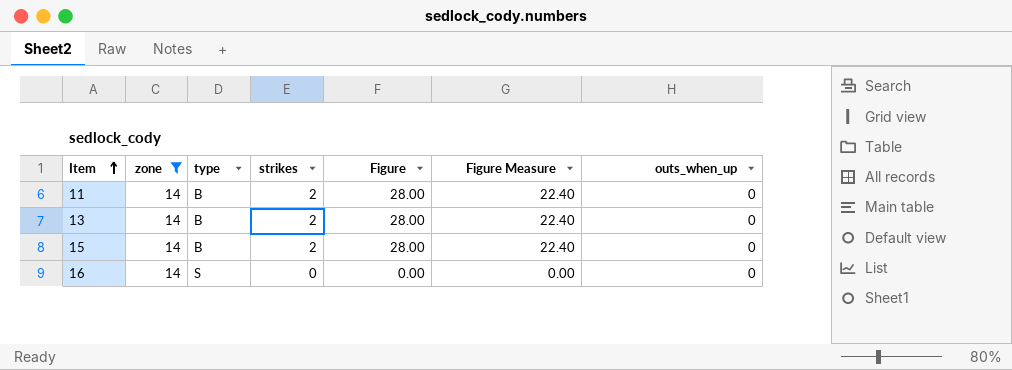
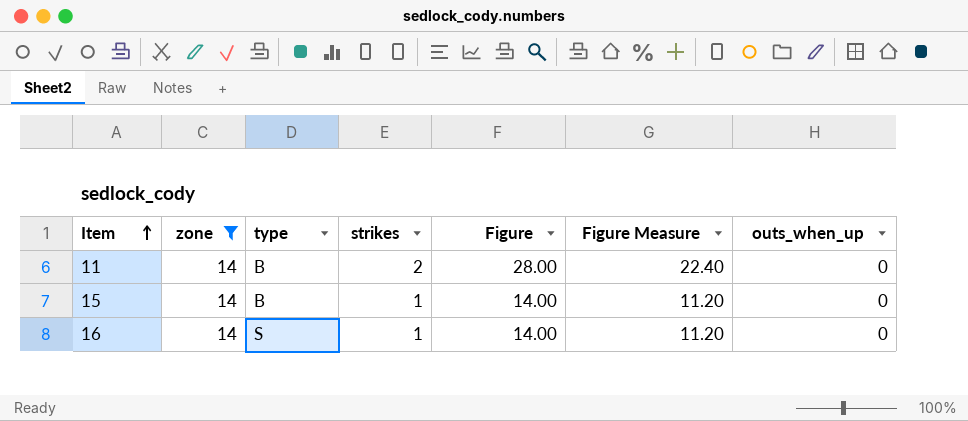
row 13: 14 | B | 2 | 28.00 | 22.40 | 0 -> none
15 | strikes: 2 -> 1
15 | Figure: 28.00 -> 14.00
15 | Figure Measure: 22.40 -> 11.20
16 | strikes: 0 -> 1
16 | Figure: 0.00 -> 14.00
16 | Figure Measure: 0.00 -> 11.20

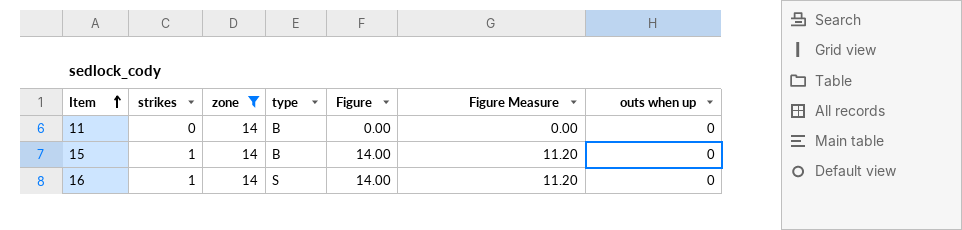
column strikes | position: 4 -> 2
column name: outs_when_up -> outs when up
11 | strikes: 2 -> 0
11 | Figure: 28.00 -> 0.00
11 | Figure Measure: 22.40 -> 0.00

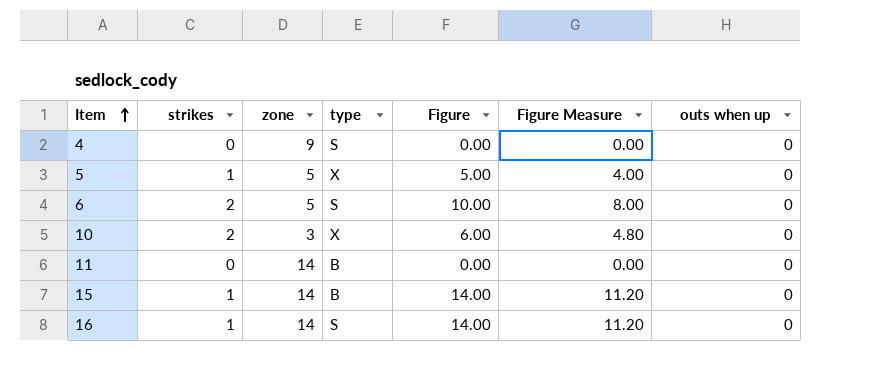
filter: zone = 14 -> none

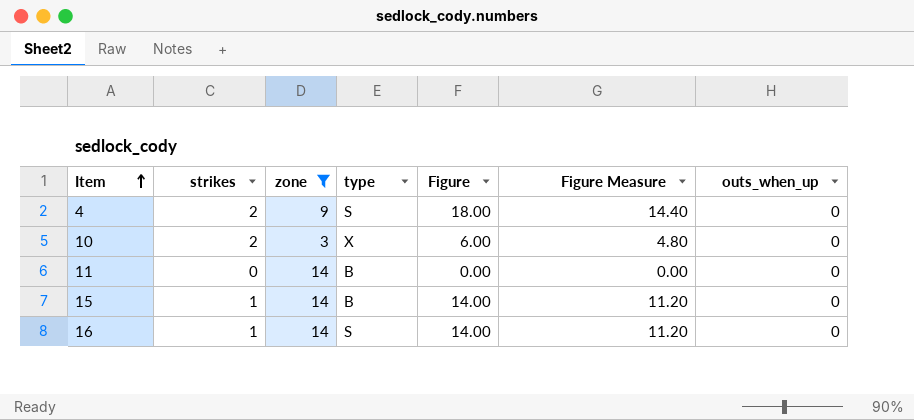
filter: none -> zone != 5
column name: outs when up -> outs_when_up
4 | strikes: 0 -> 2
4 | Figure: 0.00 -> 18.00
4 | Figure Measure: 0.00 -> 14.40

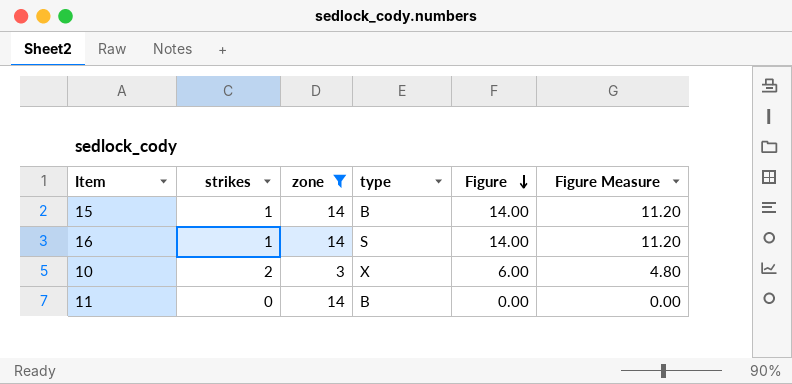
row order: Item ascending -> Figure descending
column outs_when_up | position: 7 -> none
row 4: 2 | 9 | S | 18.00 | 14.40 | 0 -> none

